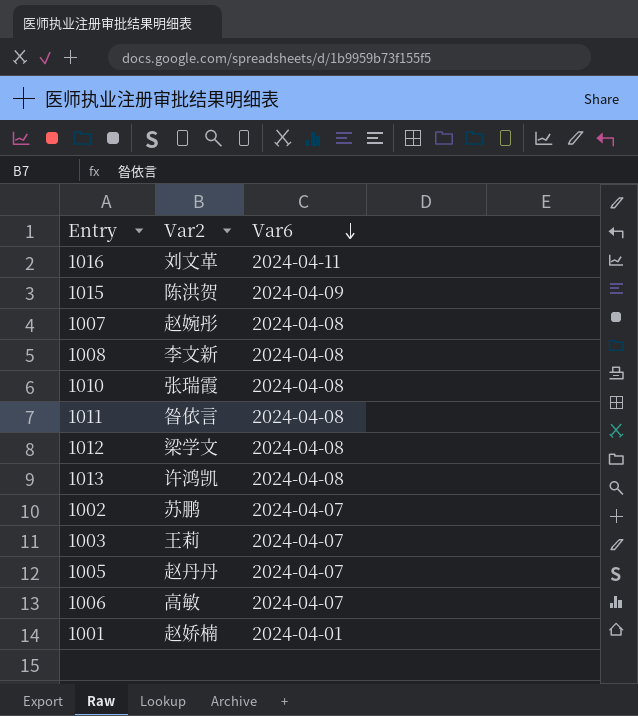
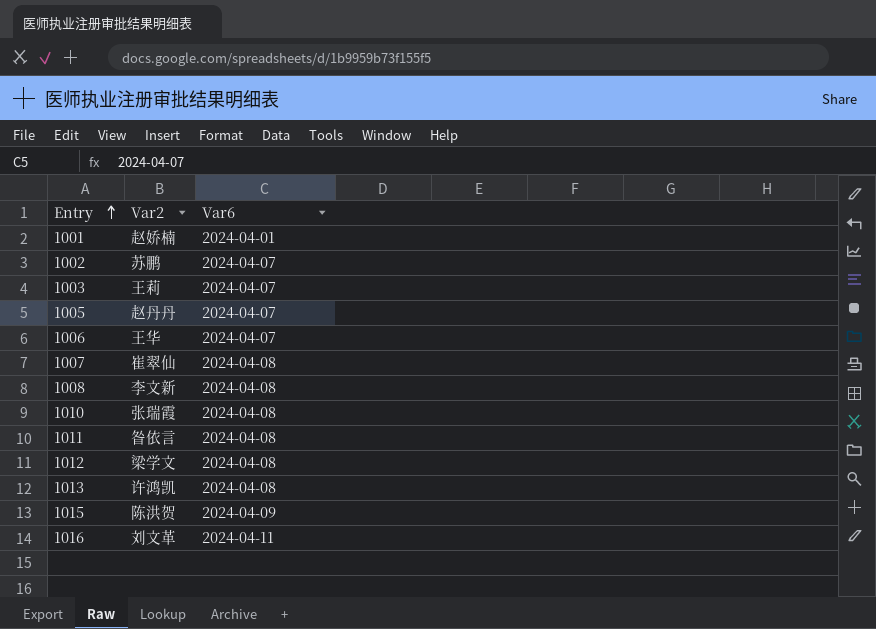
row order: Var6 descending -> Entry ascending
1006 | Var2: 高敏 -> 王华
1007 | Var2: 赵婉彤 -> 崔翠仙

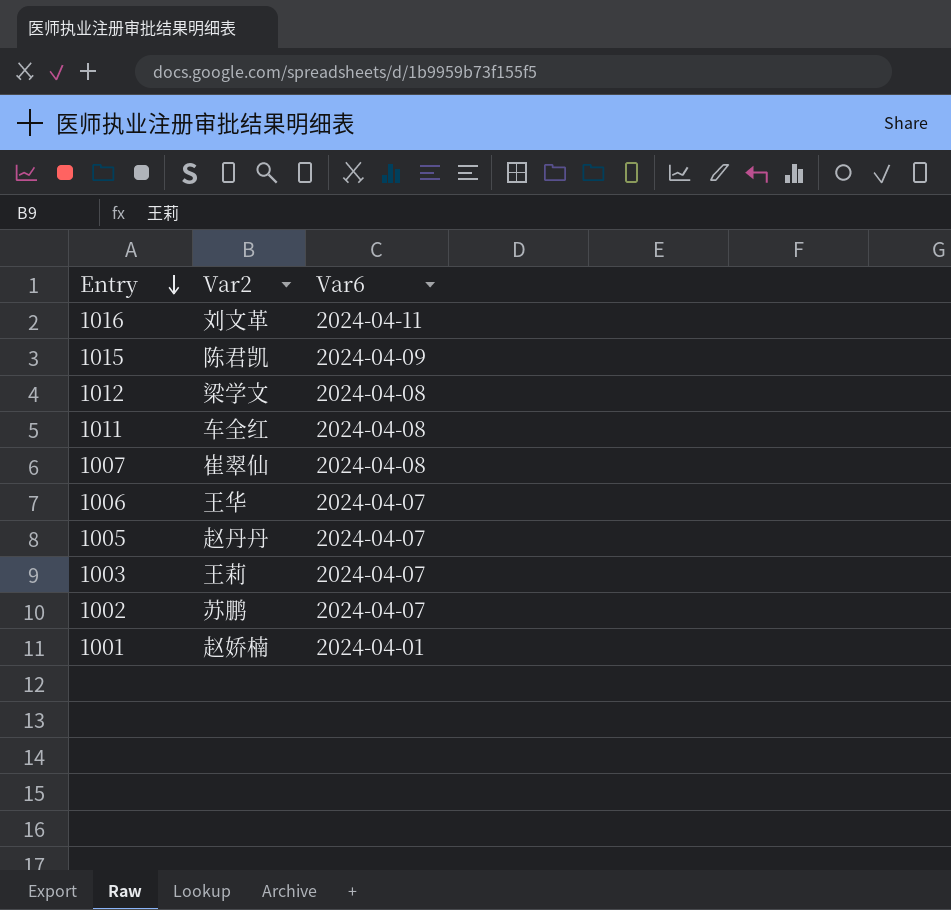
row order: Entry ascending -> Entry descending
row 1008: 李文新 | 2024-04-08 -> none
row 1010: 张瑞霞 | 2024-04-08 -> none
row 1013: 许鸿凯 | 2024-04-08 -> none
1015 | Var2: 陈洪贺 -> 陈君凯
1011 | Var2: 昝依言 -> 车全红

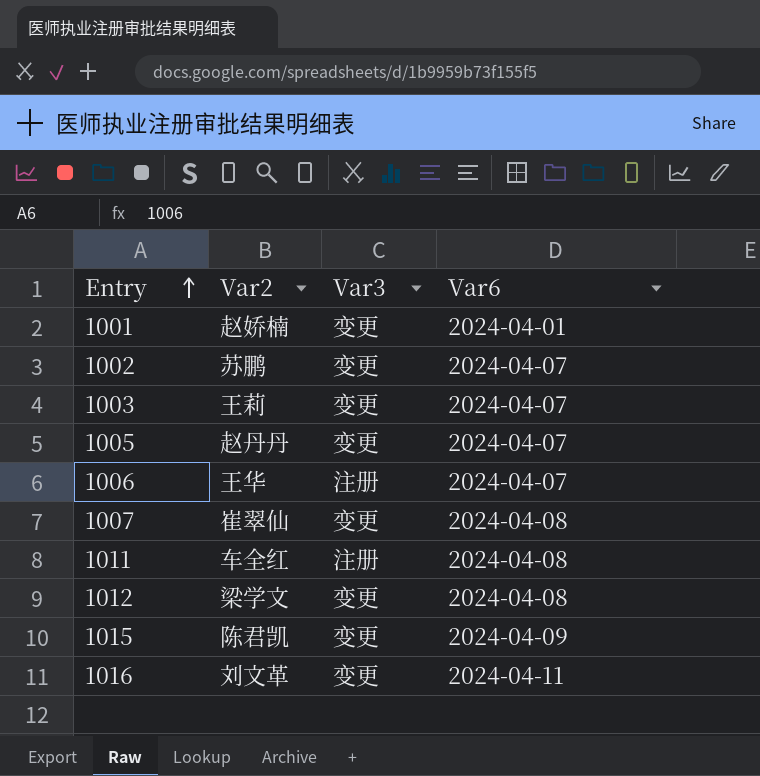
row order: Entry descending -> Entry ascending
column Var3 | position: none -> 3

